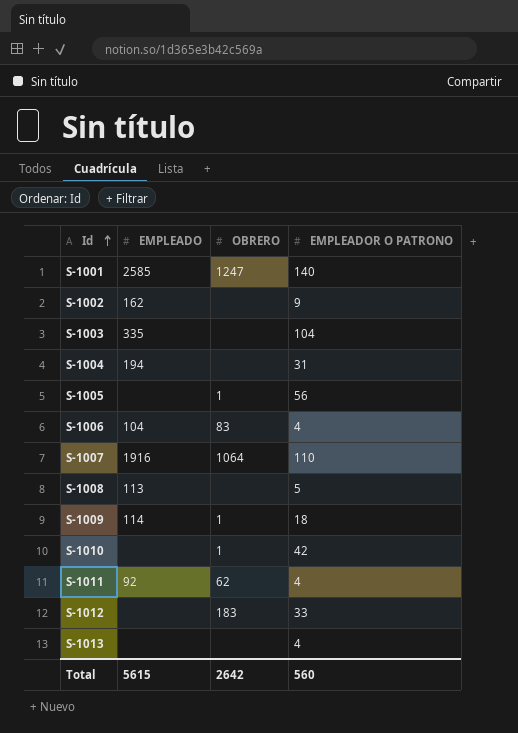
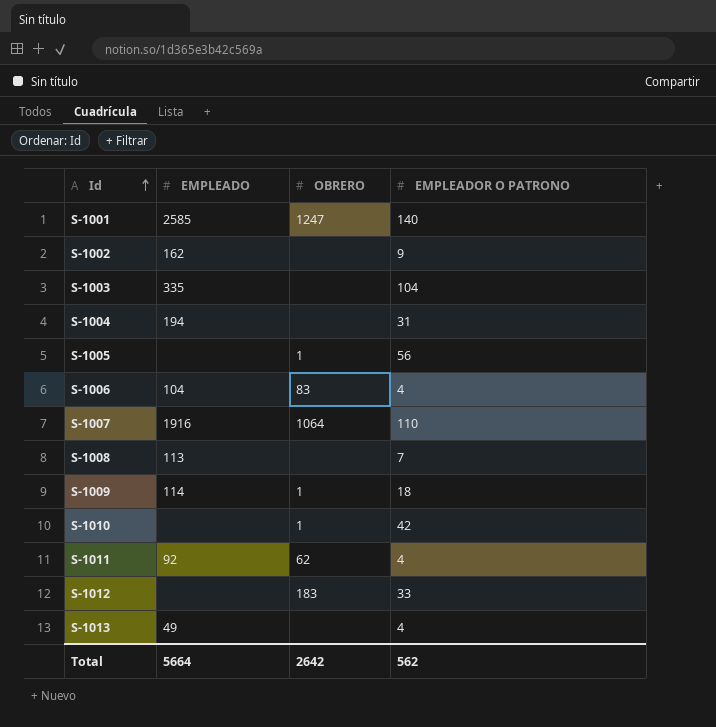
S-1008 | EMPLEADOR O PATRONO: 5 -> 7
S-1013 | EMPLEADO: none -> 49
Total | EMPLEADO: 5615 -> 5664
Total | EMPLEADOR O PATRONO: 560 -> 562

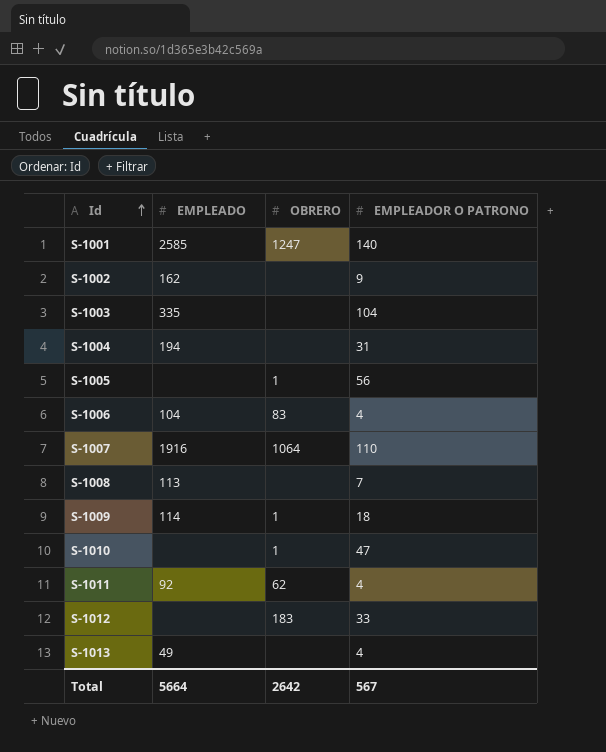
S-1010 | EMPLEADOR O PATRONO: 42 -> 47
Total | EMPLEADOR O PATRONO: 562 -> 567

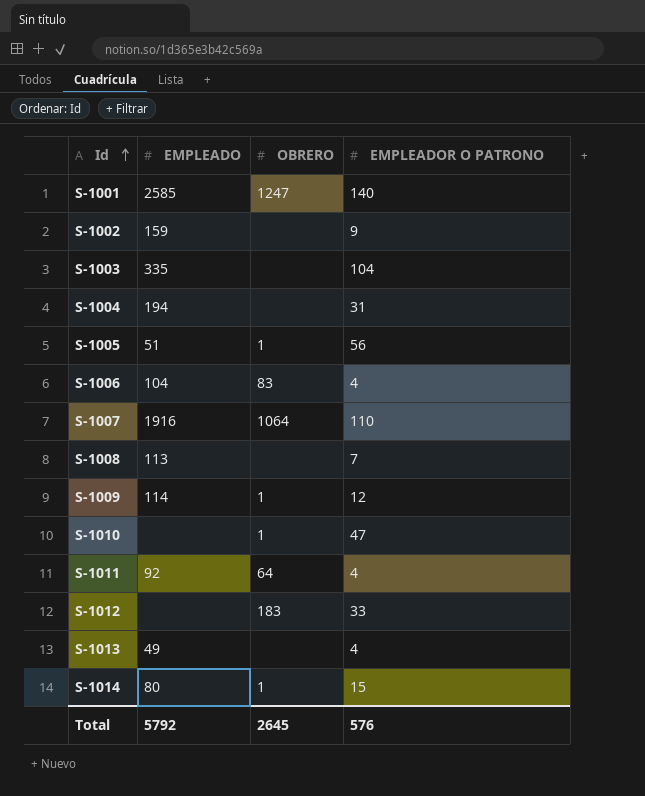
S-1002 | EMPLEADO: 162 -> 159
S-1005 | EMPLEADO: none -> 51
S-1009 | EMPLEADOR O PATRONO: 18 -> 12
S-1011 | OBRERO: 62 -> 64
row S-1014: none -> 80 | 1 | 15
Total | EMPLEADO: 5664 -> 5792
Total | OBRERO: 2642 -> 2645
Total | EMPLEADOR O PATRONO: 567 -> 576

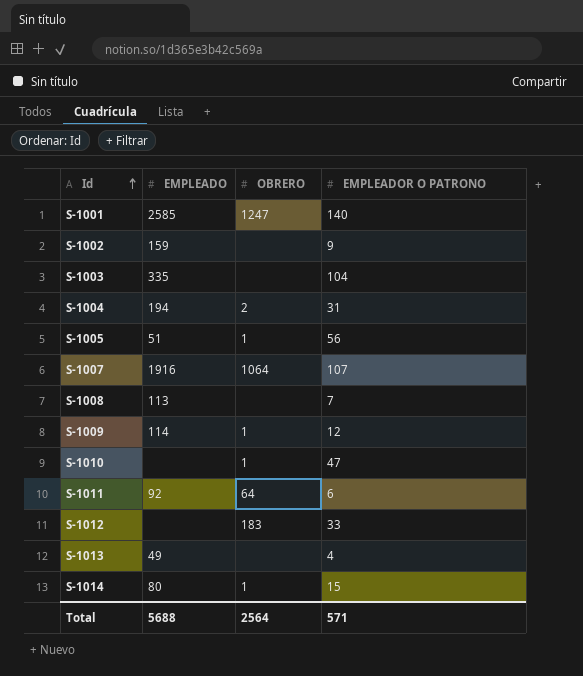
row S-1006: 104 | 83 | 4 -> none
S-1004 | OBRERO: none -> 2
S-1007 | EMPLEADOR O PATRONO: 110 -> 107
S-1011 | EMPLEADOR O PATRONO: 4 -> 6
Total | EMPLEADO: 5792 -> 5688
Total | OBRERO: 2645 -> 2564
Total | EMPLEADOR O PATRONO: 576 -> 571

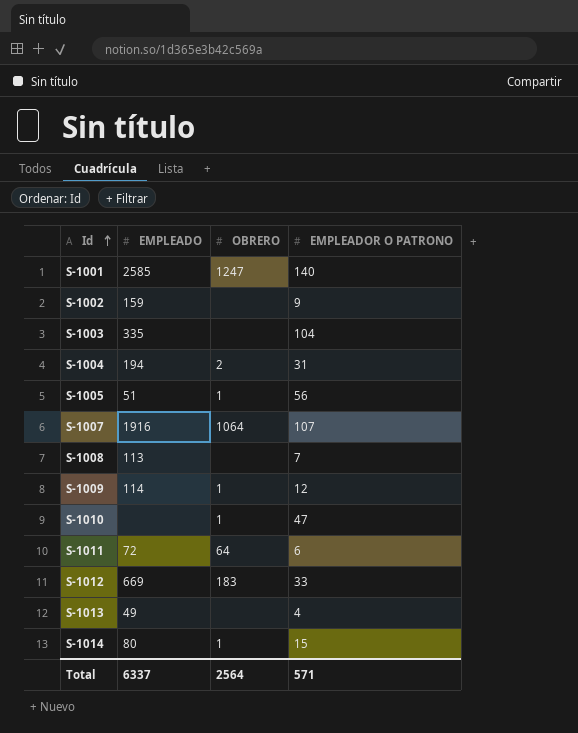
S-1011 | EMPLEADO: 92 -> 72
S-1012 | EMPLEADO: none -> 669
Total | EMPLEADO: 5688 -> 6337

